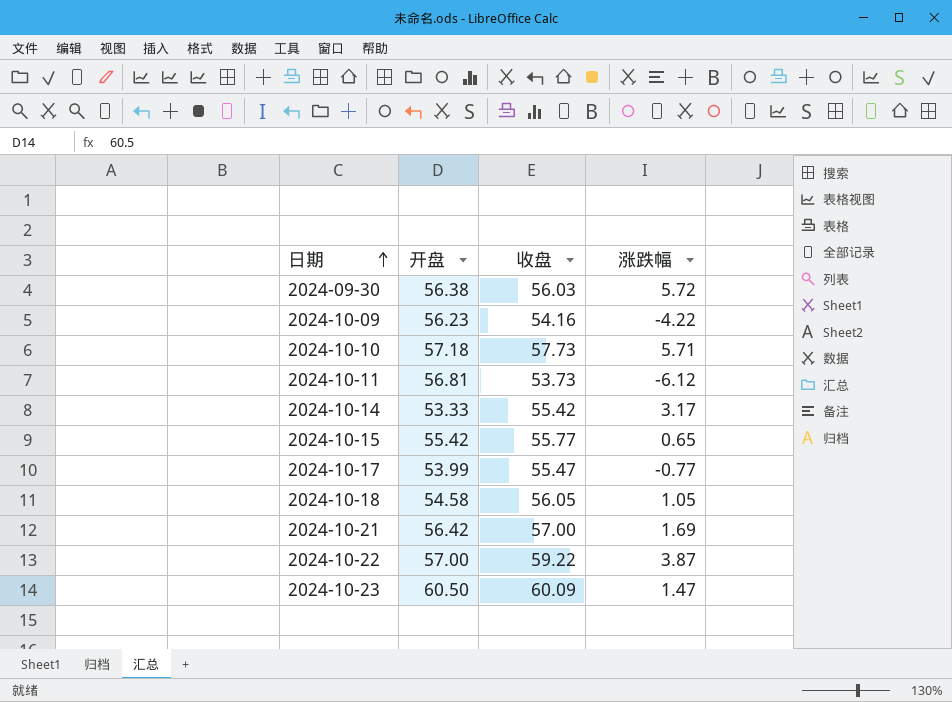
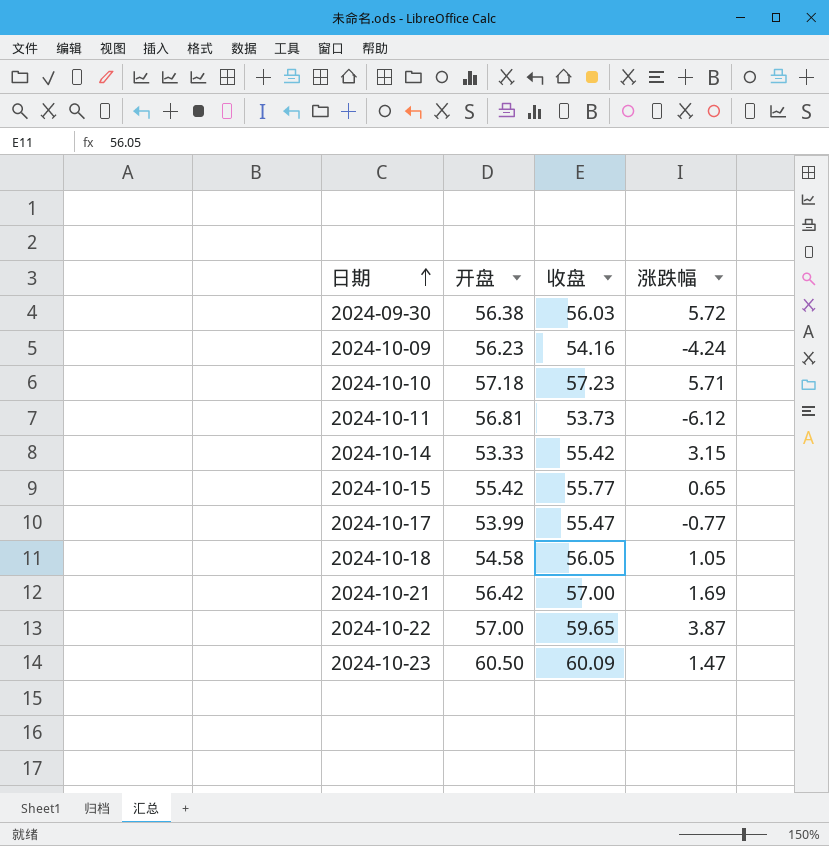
2024-10-09 | 涨跌幅: -4.22 -> -4.24
2024-10-10 | 收盘: 57.73 -> 57.23
2024-10-14 | 涨跌幅: 3.17 -> 3.15
2024-10-22 | 收盘: 59.22 -> 59.65

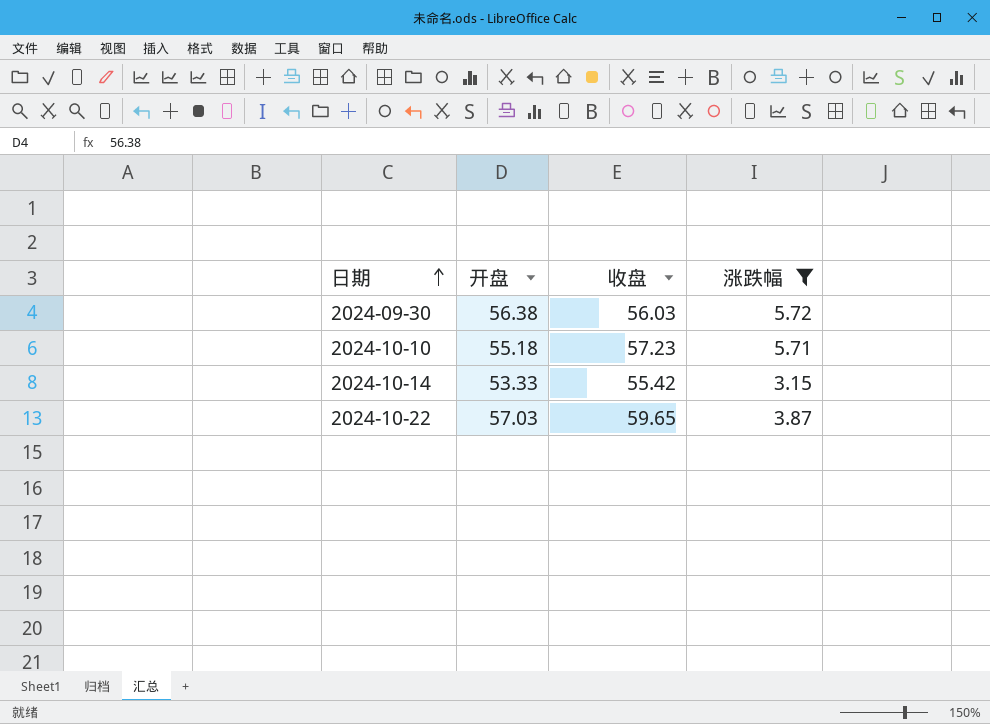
filter: none -> 涨跌幅 >= 3.15
2024-10-10 | 开盘: 57.18 -> 55.18
2024-10-22 | 开盘: 57.00 -> 57.03

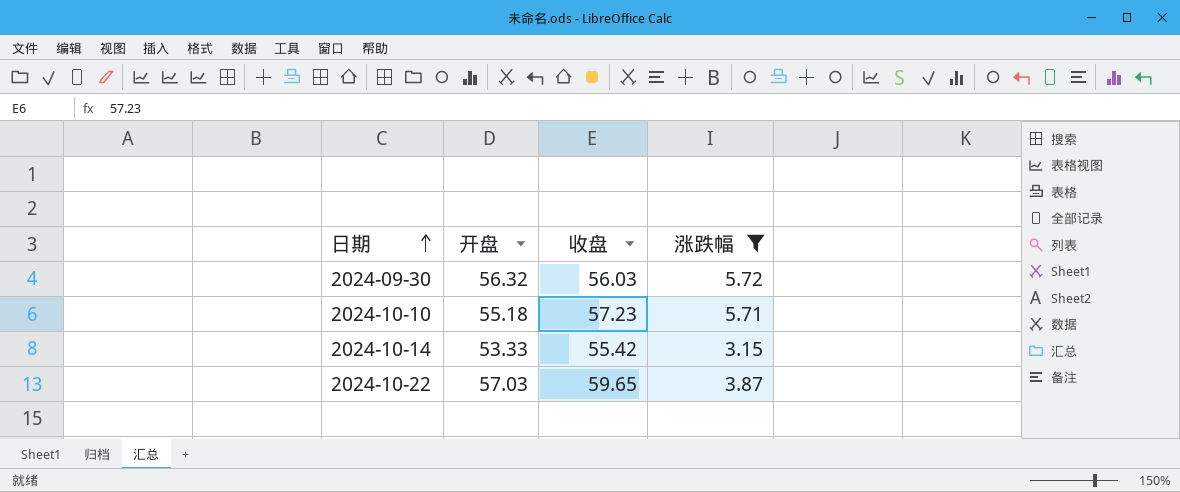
2024-09-30 | 开盘: 56.38 -> 56.32

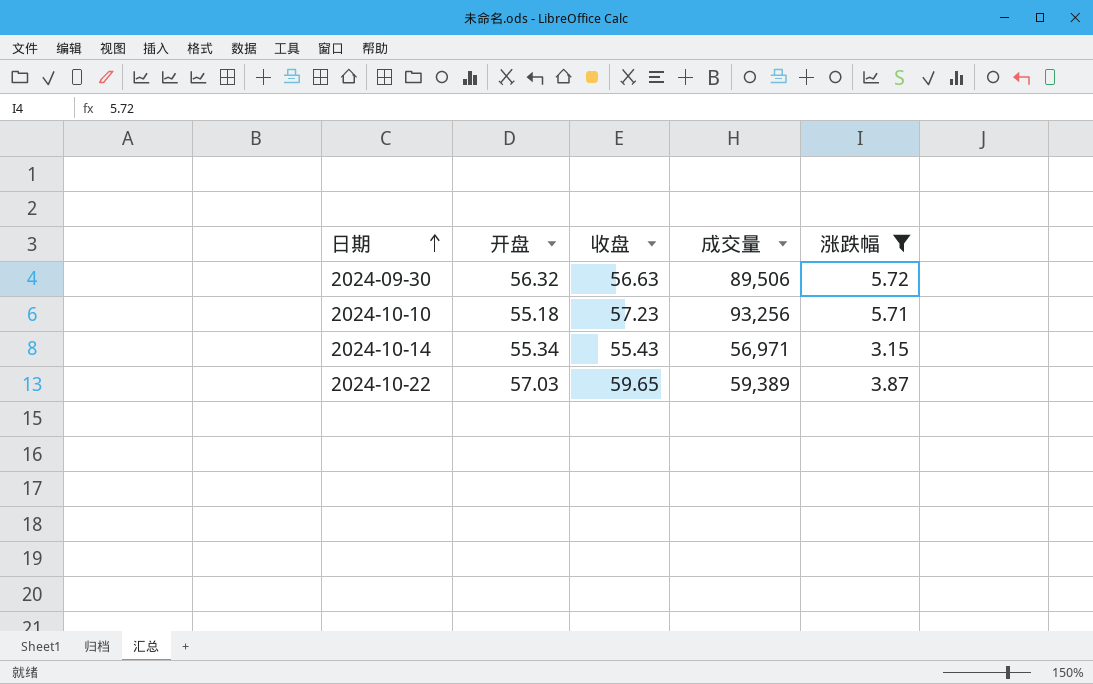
column 成交量 | position: none -> 4
2024-09-30 | 收盘: 56.03 -> 56.63
2024-10-14 | 开盘: 53.33 -> 55.34
2024-10-14 | 收盘: 55.42 -> 55.43

